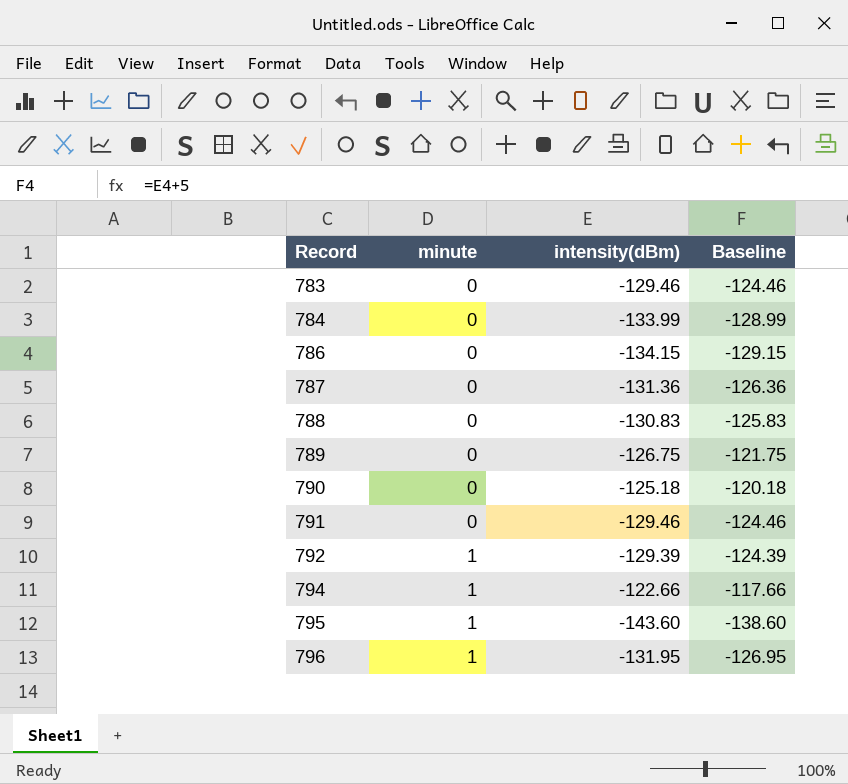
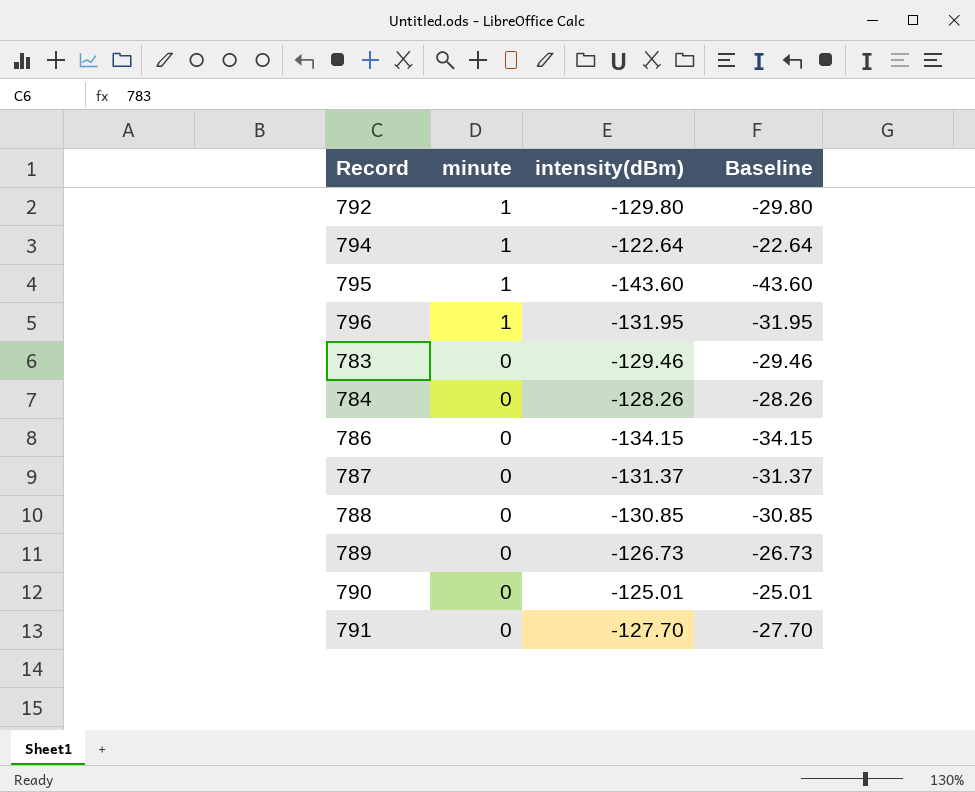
row order: Record ascending -> minute descending
column Baseline | formula: [intensity(dBm)] + 5 -> [intensity(dBm)] + 100
792 | intensity(dBm): -129.39 -> -129.80
794 | intensity(dBm): -122.66 -> -122.64
784 | intensity(dBm): -133.99 -> -128.26
787 | intensity(dBm): -131.36 -> -131.37
788 | intensity(dBm): -130.83 -> -130.85
789 | intensity(dBm): -126.75 -> -126.73
790 | intensity(dBm): -125.18 -> -125.01
791 | intensity(dBm): -129.46 -> -127.70

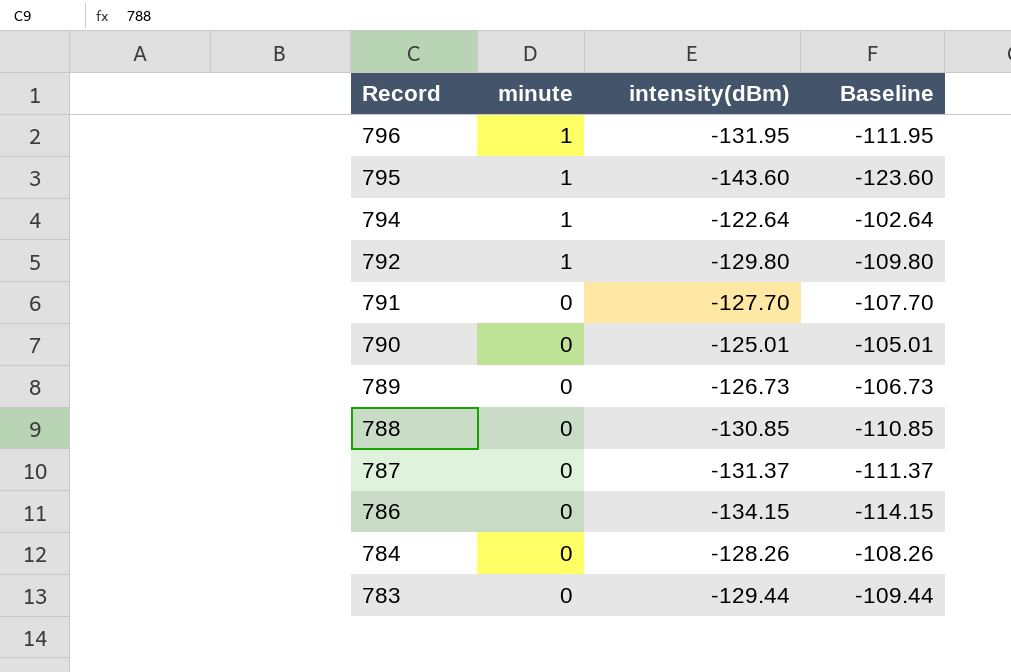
row order: minute descending -> Record descending
column Baseline | formula: [intensity(dBm)] + 100 -> [intensity(dBm)] + 20
783 | intensity(dBm): -129.46 -> -129.44

